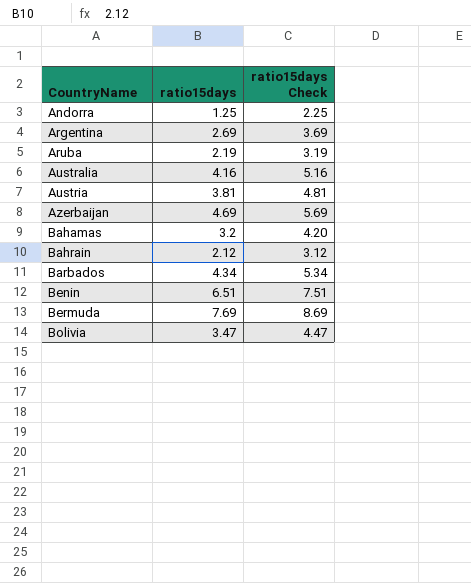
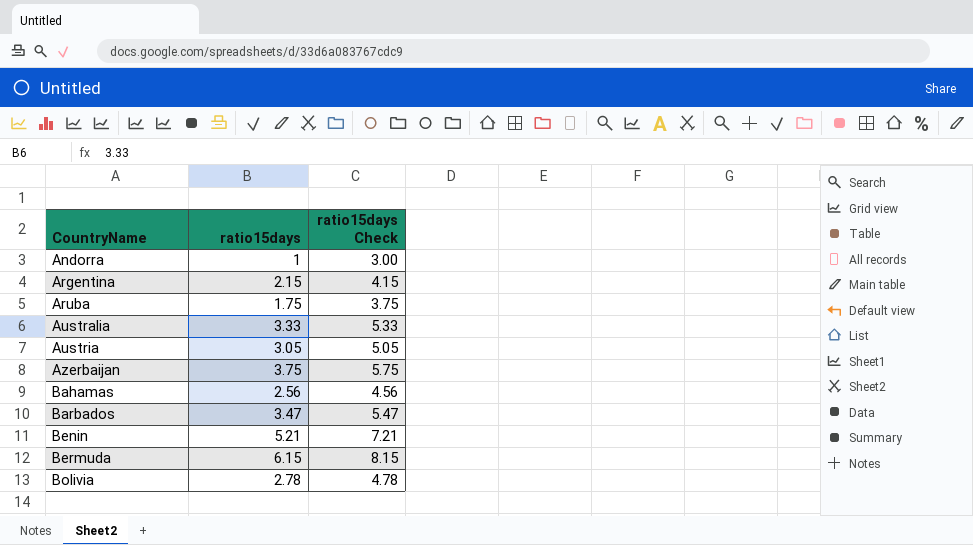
column ratio15days Check | formula: [ratio15days] + 1 -> [ratio15days] + 2
row Bahrain: 2.12 | 3.12 -> none
Andorra | ratio15days: 1.25 -> 1
Argentina | ratio15days: 2.69 -> 2.15
Aruba | ratio15days: 2.19 -> 1.75
Australia | ratio15days: 4.16 -> 3.33
Austria | ratio15days: 3.81 -> 3.05
Azerbaijan | ratio15days: 4.69 -> 3.75
Bahamas | ratio15days: 3.2 -> 2.56
Barbados | ratio15days: 4.34 -> 3.47
Benin | ratio15days: 6.51 -> 5.21
Bermuda | ratio15days: 7.69 -> 6.15
Bolivia | ratio15days: 3.47 -> 2.78

